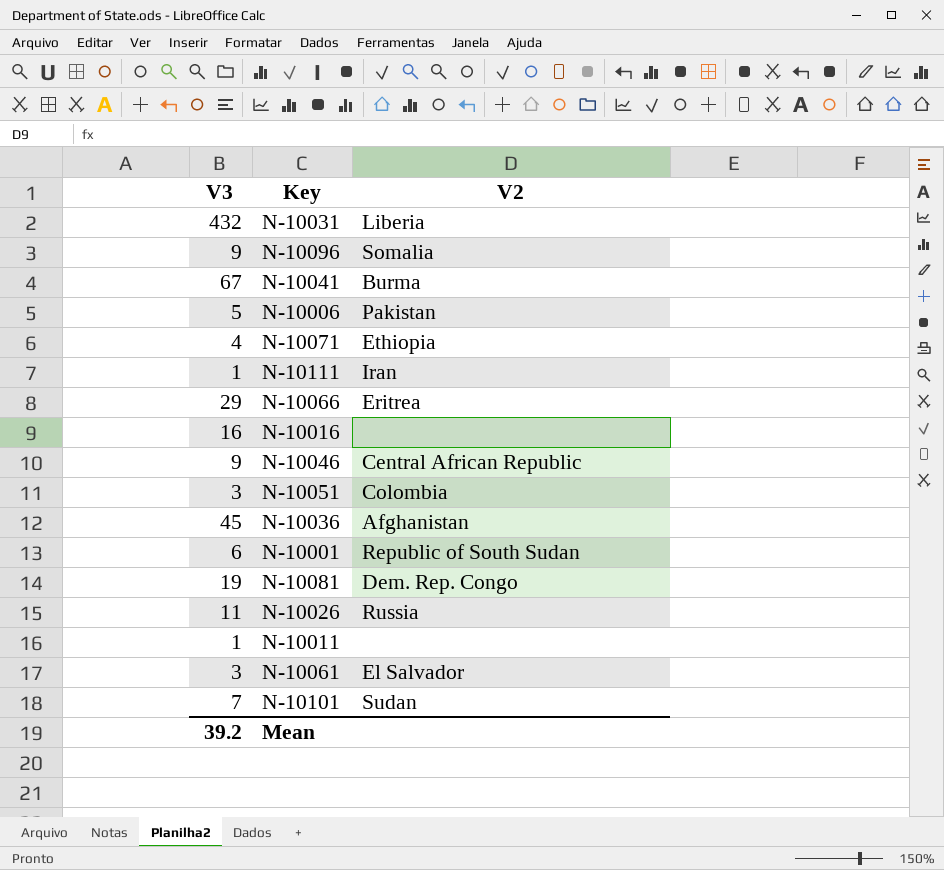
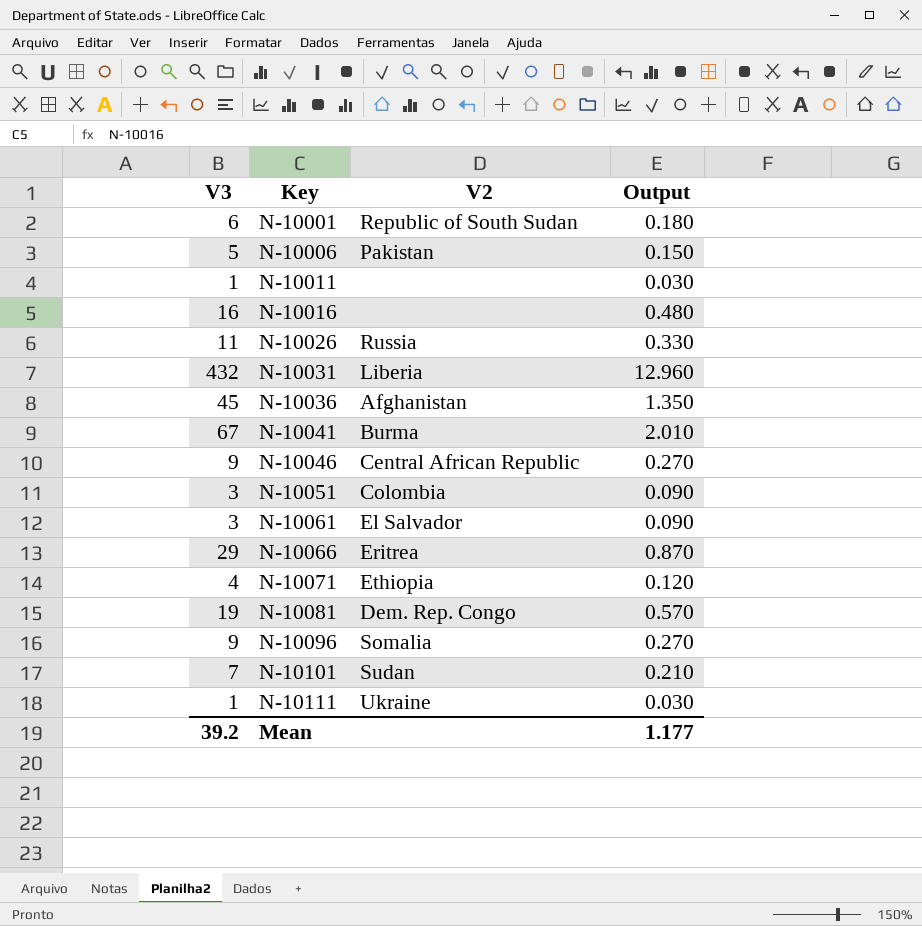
row order: none -> Key ascending
column Output | formula: none -> [V3] * 0.03
N-10111 | V2: Iran -> Ukraine

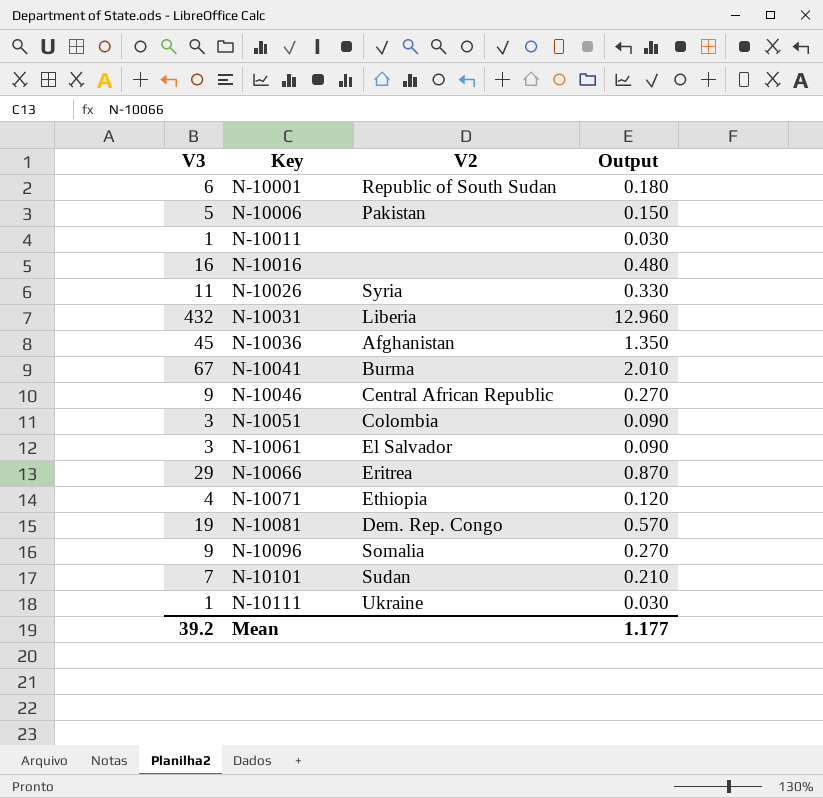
N-10026 | V2: Russia -> Syria

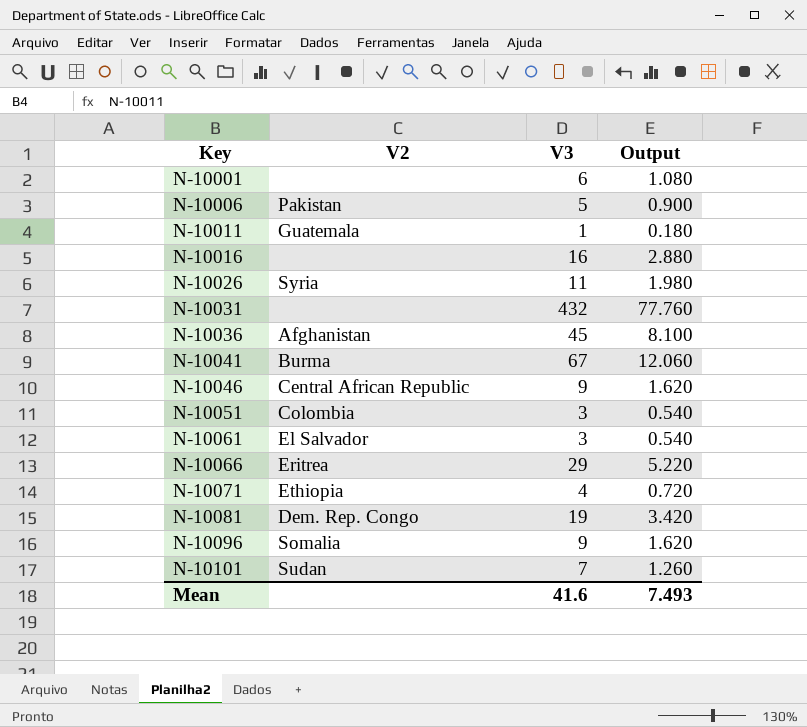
column V3 | position: 1 -> 3
column Output | formula: [V3] * 0.03 -> [V3] * 0.18
row N-10111: 1 | Ukraine | 0.030 -> none
N-10001 | V2: Republic of South Sudan -> none
N-10011 | V2: none -> Guatemala
N-10031 | V2: Liberia -> none
Mean | V3: 39.2 -> 41.6
Mean | Output: 1.177 -> 7.493

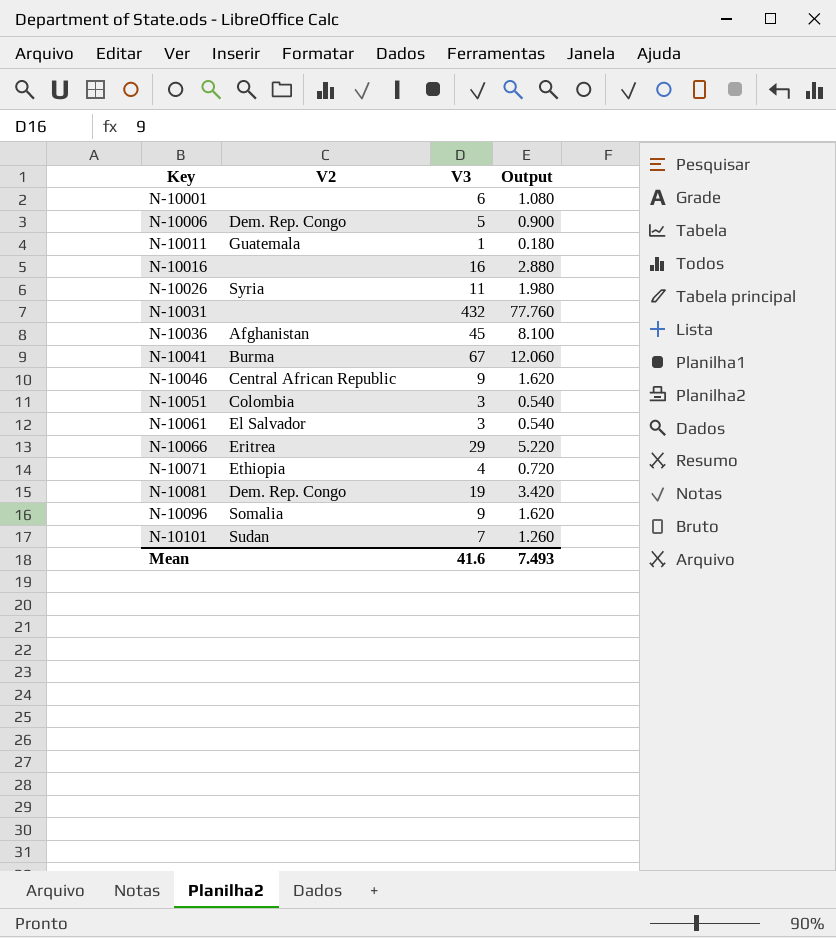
N-10006 | V2: Pakistan -> Dem. Rep. Congo

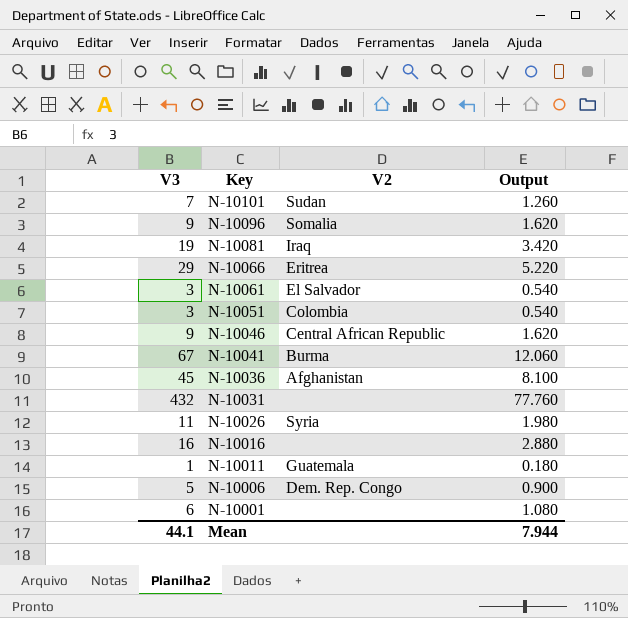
row order: Key ascending -> Key descending
column V3 | position: 3 -> 1
row N-10071: Ethiopia | 4 | 0.720 -> none
N-10081 | V2: Dem. Rep. Congo -> Iraq
Mean | V3: 41.6 -> 44.1
Mean | Output: 7.493 -> 7.944

